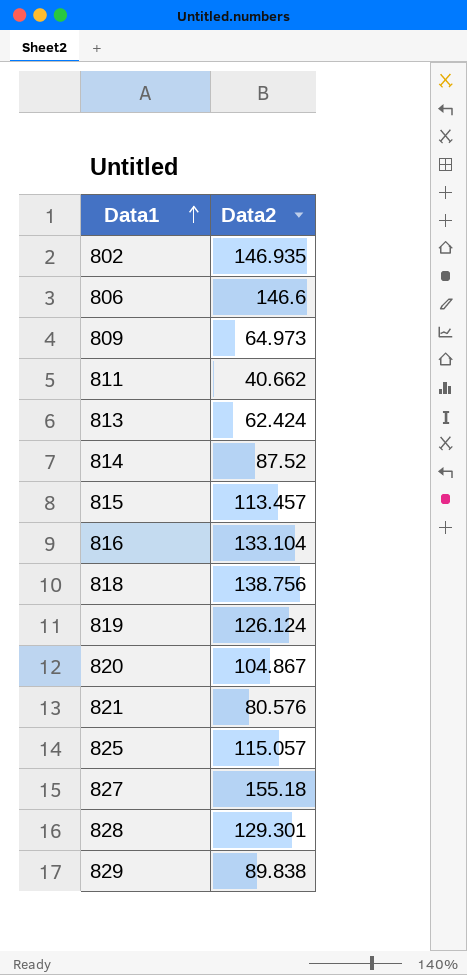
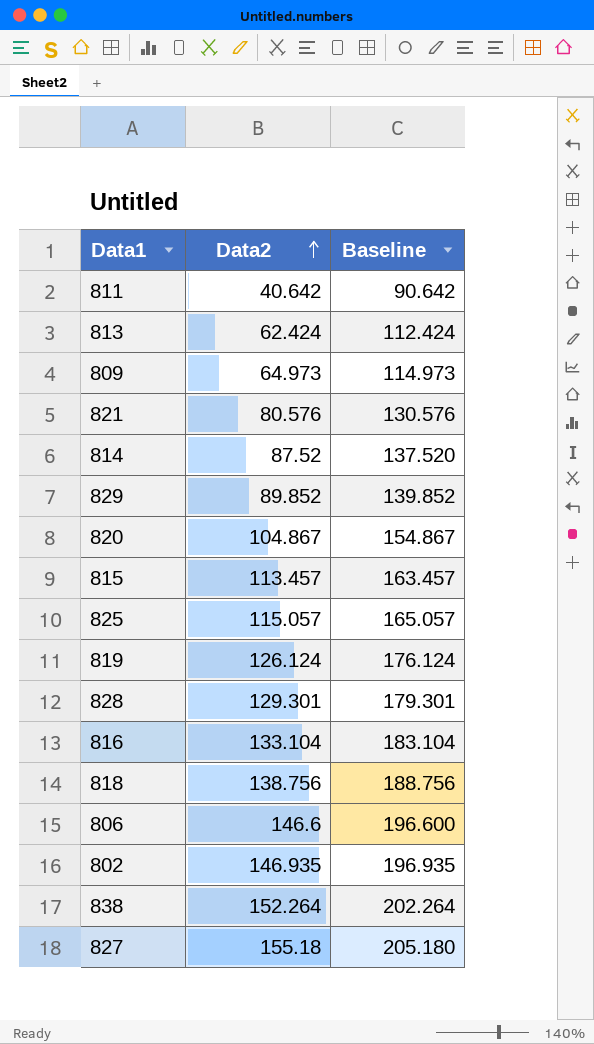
row order: Data1 ascending -> Data2 ascending
column Baseline | formula: none -> [Data2] + 50
811 | Data2: 40.662 -> 40.642
829 | Data2: 89.838 -> 89.852
row 838: none -> 152.264 | 202.264

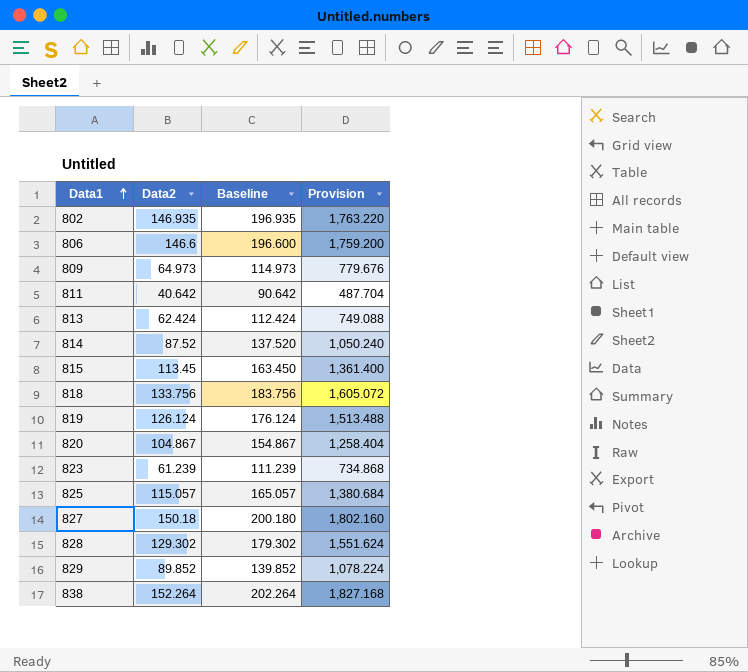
row order: Data2 ascending -> Data1 ascending
column Provision | formula: none -> [Data2] * 12
row 821: 80.576 | 130.576 -> none
row 816: 133.104 | 183.104 -> none
815 | Data2: 113.457 -> 113.45
815 | Baseline: 163.457 -> 163.450
818 | Data2: 138.756 -> 133.756
818 | Baseline: 188.756 -> 183.756
row 823: none -> 61.239 | 111.239 | 734.868
827 | Data2: 155.18 -> 150.18
827 | Baseline: 205.180 -> 200.180
828 | Data2: 129.301 -> 129.302
828 | Baseline: 179.301 -> 179.302

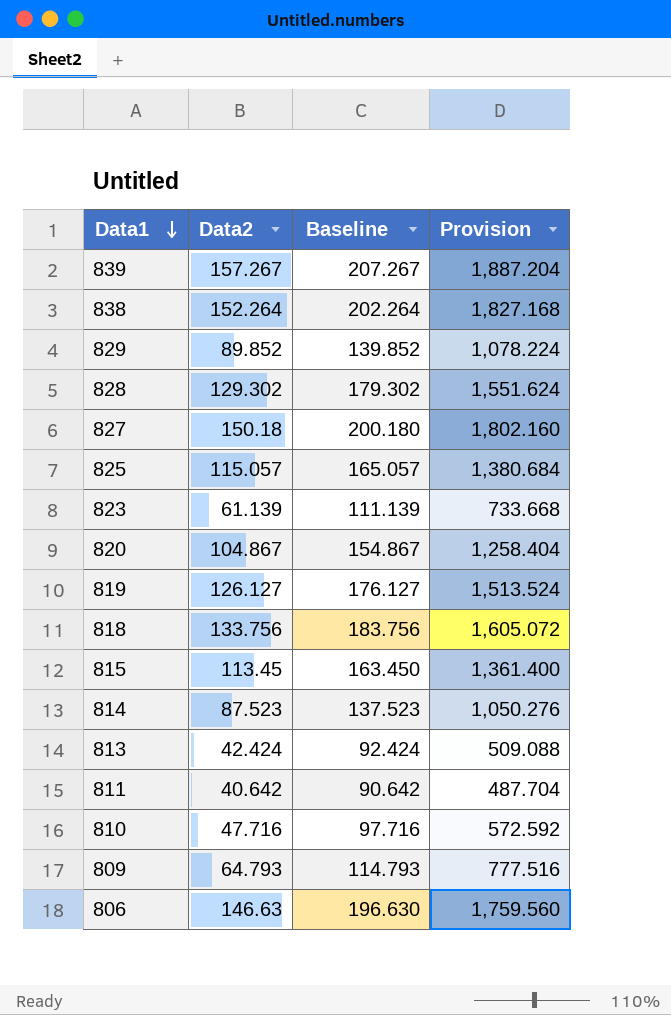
row order: Data1 ascending -> Data1 descending
row 802: 146.935 | 196.935 | 1,763.220 -> none
row 839: none -> 157.267 | 207.267 | 1,887.204
823 | Data2: 61.239 -> 61.139
823 | Baseline: 111.239 -> 111.139
823 | Provision: 734.868 -> 733.668
819 | Data2: 126.124 -> 126.127
819 | Baseline: 176.124 -> 176.127
819 | Provision: 1,513.488 -> 1,513.524
814 | Data2: 87.52 -> 87.523
814 | Baseline: 137.520 -> 137.523
814 | Provision: 1,050.240 -> 1,050.276
813 | Data2: 62.424 -> 42.424
813 | Baseline: 112.424 -> 92.424
813 | Provision: 749.088 -> 509.088
row 810: none -> 47.716 | 97.716 | 572.592
809 | Data2: 64.973 -> 64.793
809 | Baseline: 114.973 -> 114.793
809 | Provision: 779.676 -> 777.516
806 | Data2: 146.6 -> 146.63
806 | Baseline: 196.600 -> 196.630
806 | Provision: 1,759.200 -> 1,759.560

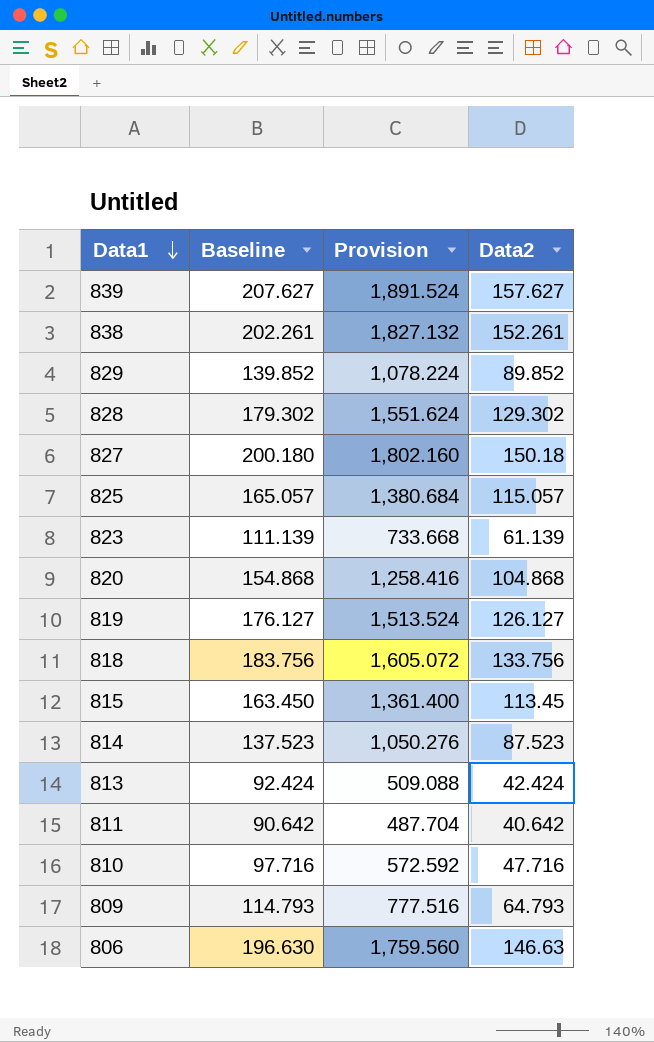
column Data2 | position: 2 -> 4
839 | Baseline: 207.267 -> 207.627
839 | Provision: 1,887.204 -> 1,891.524
839 | Data2: 157.267 -> 157.627
838 | Baseline: 202.264 -> 202.261
838 | Provision: 1,827.168 -> 1,827.132
838 | Data2: 152.264 -> 152.261
820 | Baseline: 154.867 -> 154.868
820 | Provision: 1,258.404 -> 1,258.416
820 | Data2: 104.867 -> 104.868

